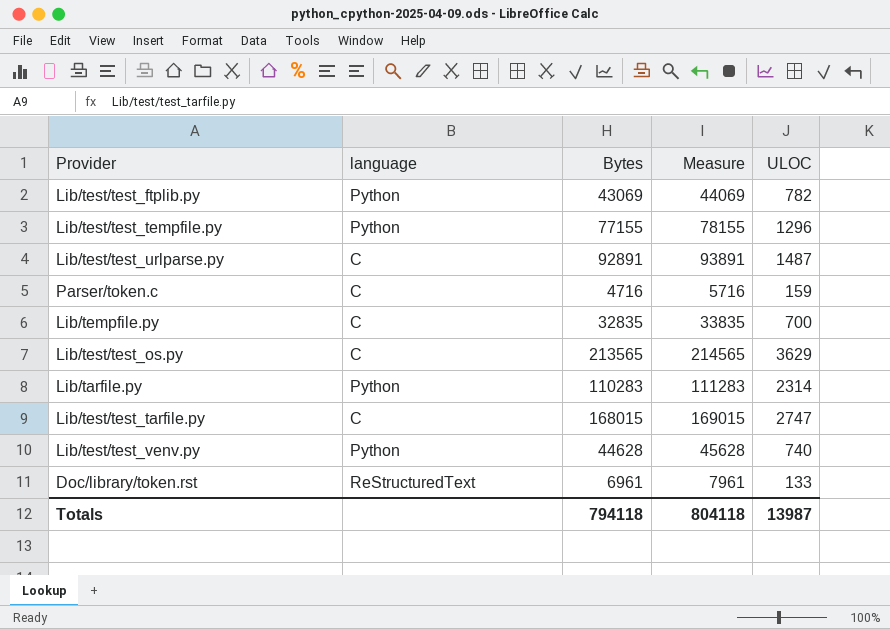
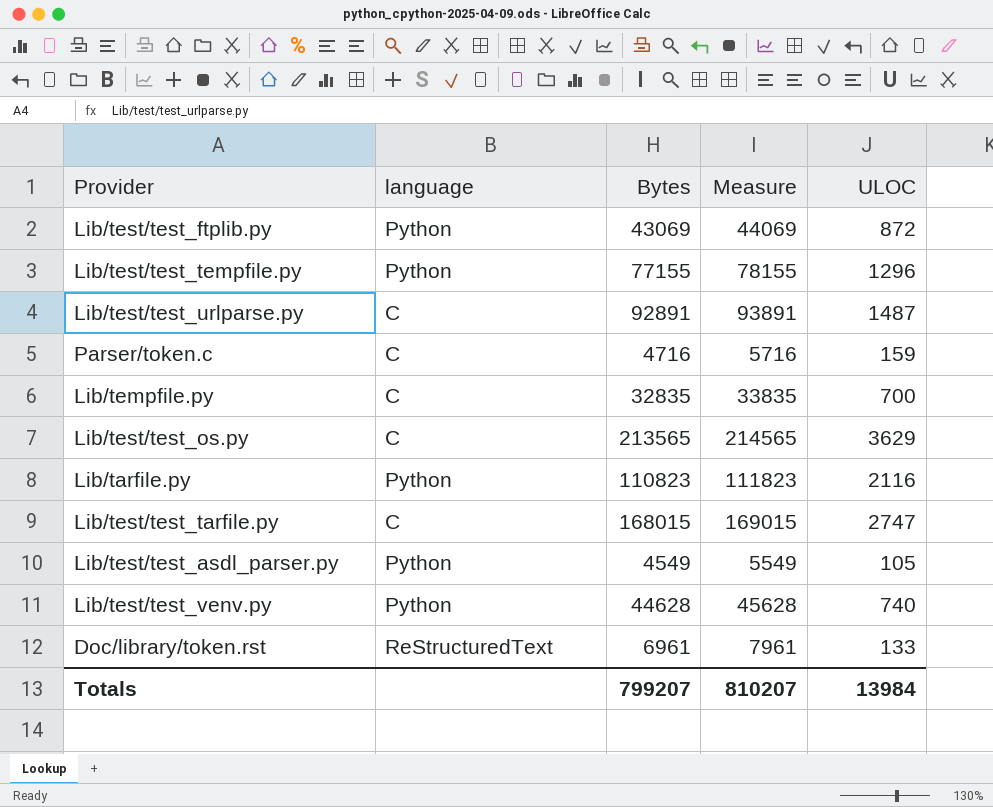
Lib/test/test_ftplib.py | ULOC: 782 -> 872
Lib/tarfile.py | Bytes: 110283 -> 110823
Lib/tarfile.py | Measure: 111283 -> 111823
Lib/tarfile.py | ULOC: 2314 -> 2116
row Lib/test/test_asdl_parser.py: none -> Python | 4549 | 5549 | 105
Totals | Bytes: 794118 -> 799207
Totals | Measure: 804118 -> 810207
Totals | ULOC: 13987 -> 13984

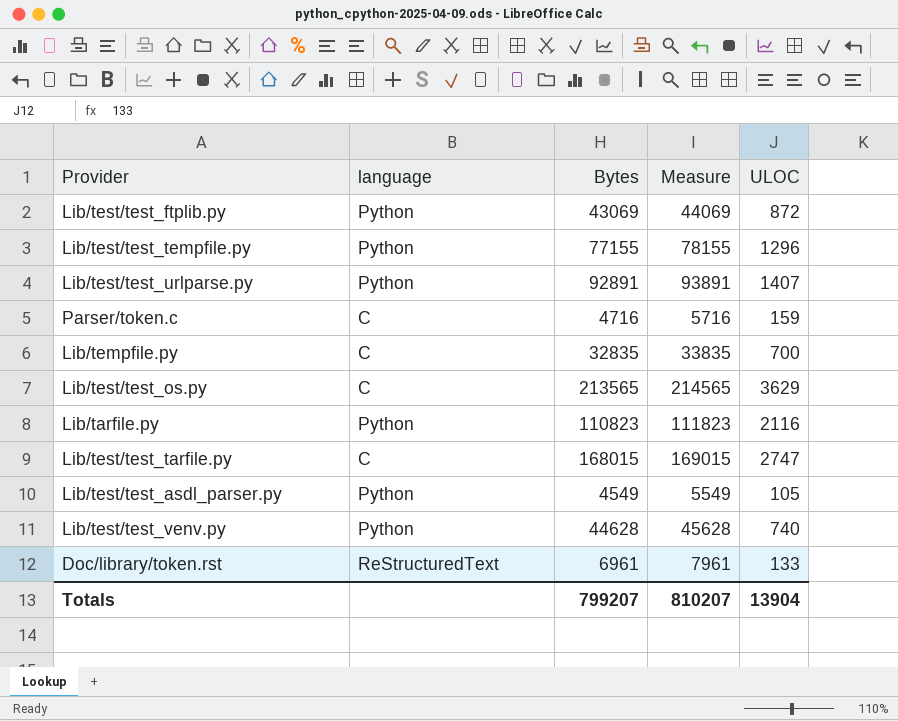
Lib/test/test_urlparse.py | language: C -> Python
Lib/test/test_urlparse.py | ULOC: 1487 -> 1407
Totals | ULOC: 13984 -> 13904

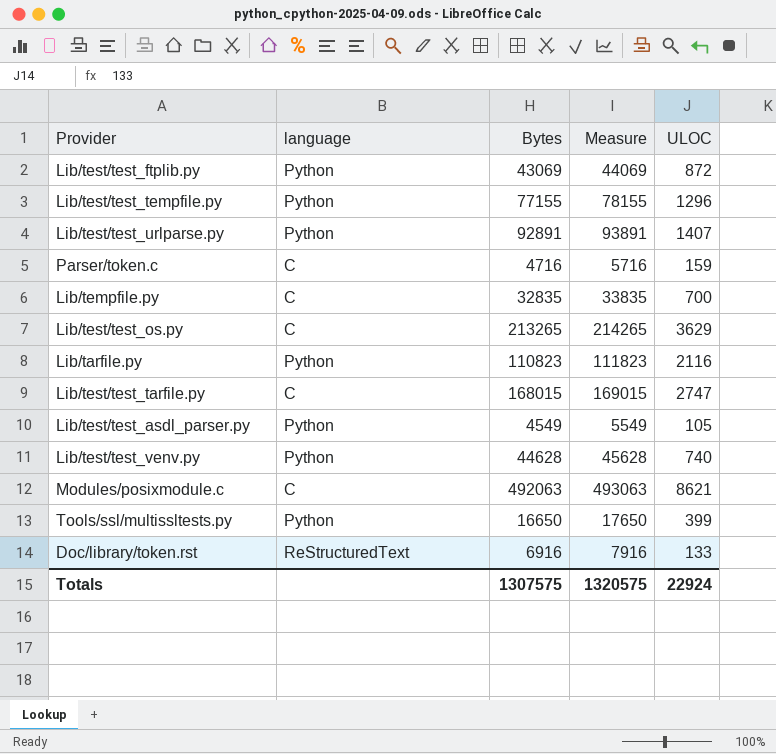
Lib/test/test_os.py | Bytes: 213565 -> 213265
Lib/test/test_os.py | Measure: 214565 -> 214265
row Modules/posixmodule.c: none -> C | 492063 | 493063 | 8621
row Tools/ssl/multissltests.py: none -> Python | 16650 | 17650 | 399
Doc/library/token.rst | Bytes: 6961 -> 6916
Doc/library/token.rst | Measure: 7961 -> 7916
Totals | Bytes: 799207 -> 1307575
Totals | Measure: 810207 -> 1320575
Totals | ULOC: 13904 -> 22924

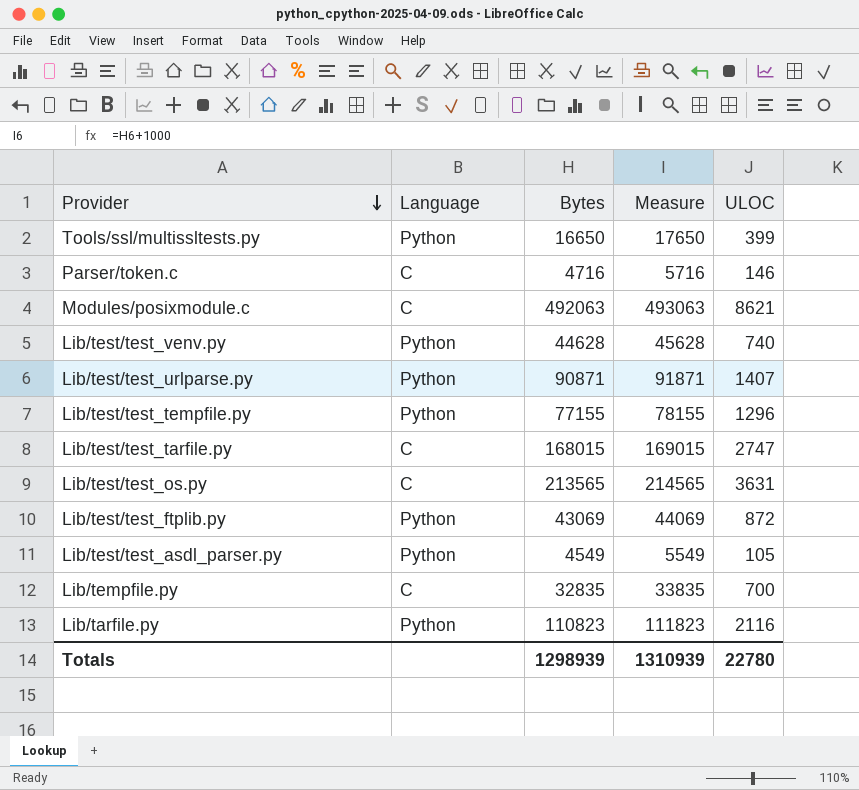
row order: none -> Provider descending
column name: language -> Language
row Doc/library/token.rst: ReStructuredText | 6916 | 7916 | 133 -> none
Parser/token.c | ULOC: 159 -> 146
Lib/test/test_urlparse.py | Bytes: 92891 -> 90871
Lib/test/test_urlparse.py | Measure: 93891 -> 91871
Lib/test/test_os.py | Bytes: 213265 -> 213565
Lib/test/test_os.py | Measure: 214265 -> 214565
Lib/test/test_os.py | ULOC: 3629 -> 3631
Totals | Bytes: 1307575 -> 1298939
Totals | Measure: 1320575 -> 1310939
Totals | ULOC: 22924 -> 22780

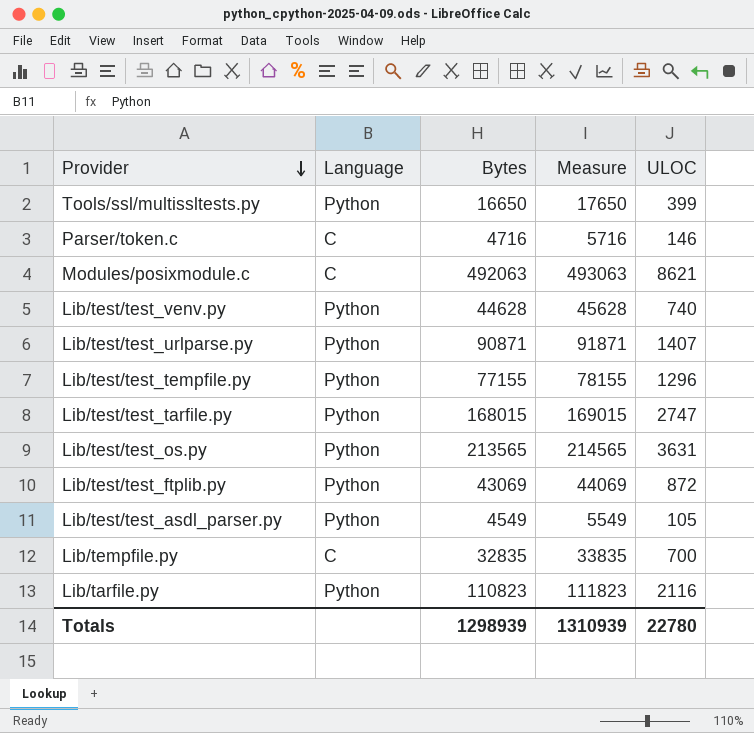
Lib/test/test_tarfile.py | Language: C -> Python
Lib/test/test_os.py | Language: C -> Python

